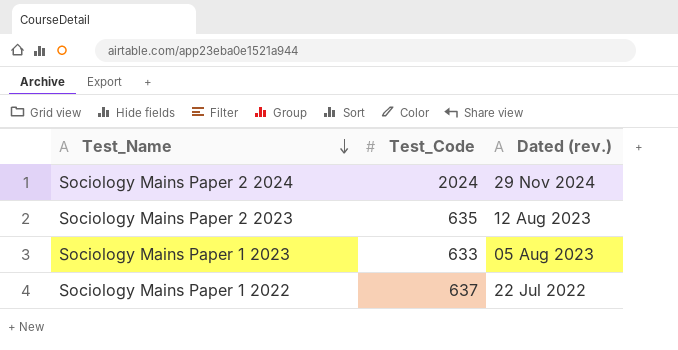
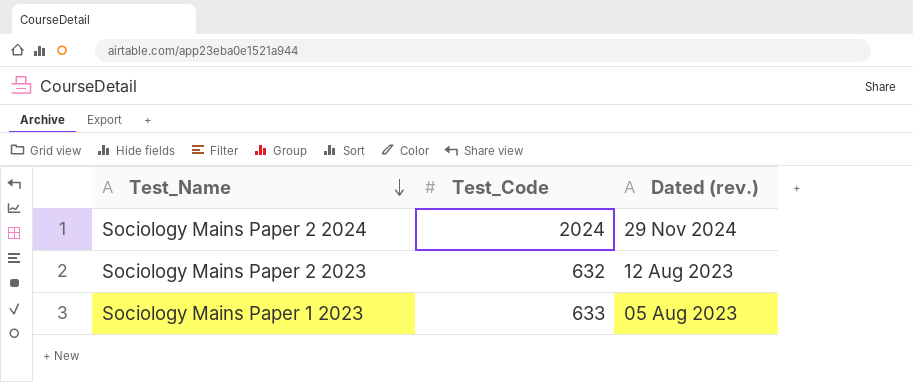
row Sociology Mains Paper 1 2022: 637 | 22 Jul 2022 -> none
Sociology Mains Paper 2 2023 | Test_Code: 635 -> 632

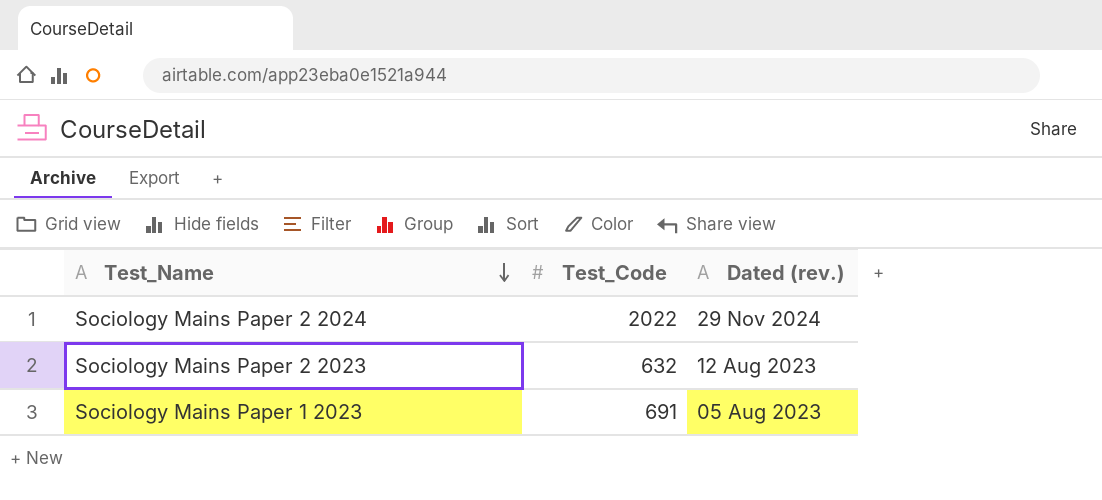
Sociology Mains Paper 2 2024 | Test_Code: 2024 -> 2022
Sociology Mains Paper 1 2023 | Test_Code: 633 -> 691

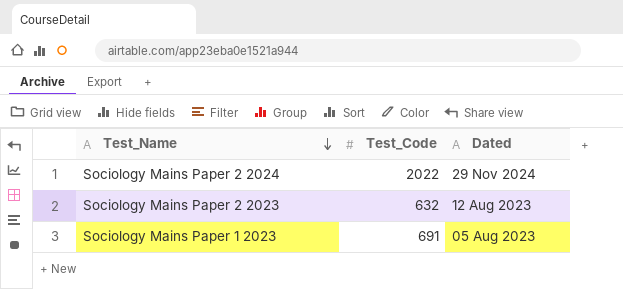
column name: Dated (rev.) -> Dated

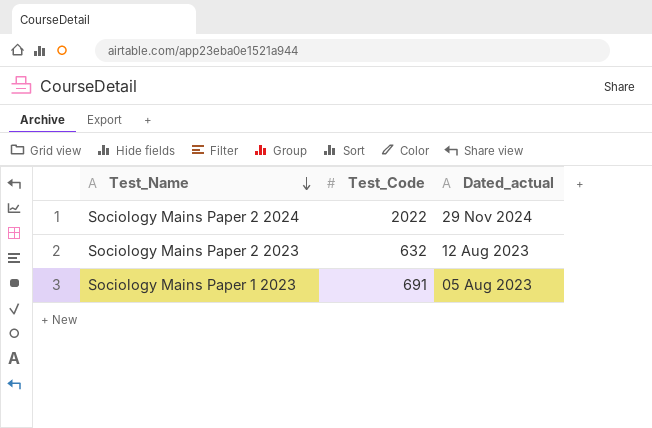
column name: Dated -> Dated_actual

